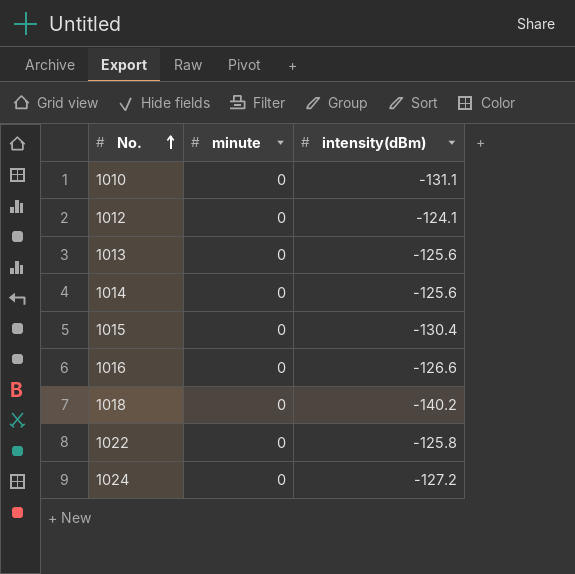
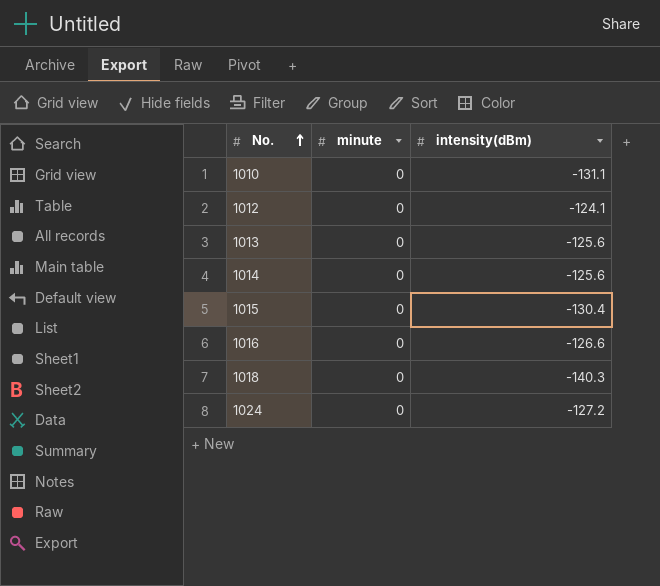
row 1022: 0 | -125.8 -> none
1018 | intensity(dBm): -140.2 -> -140.3

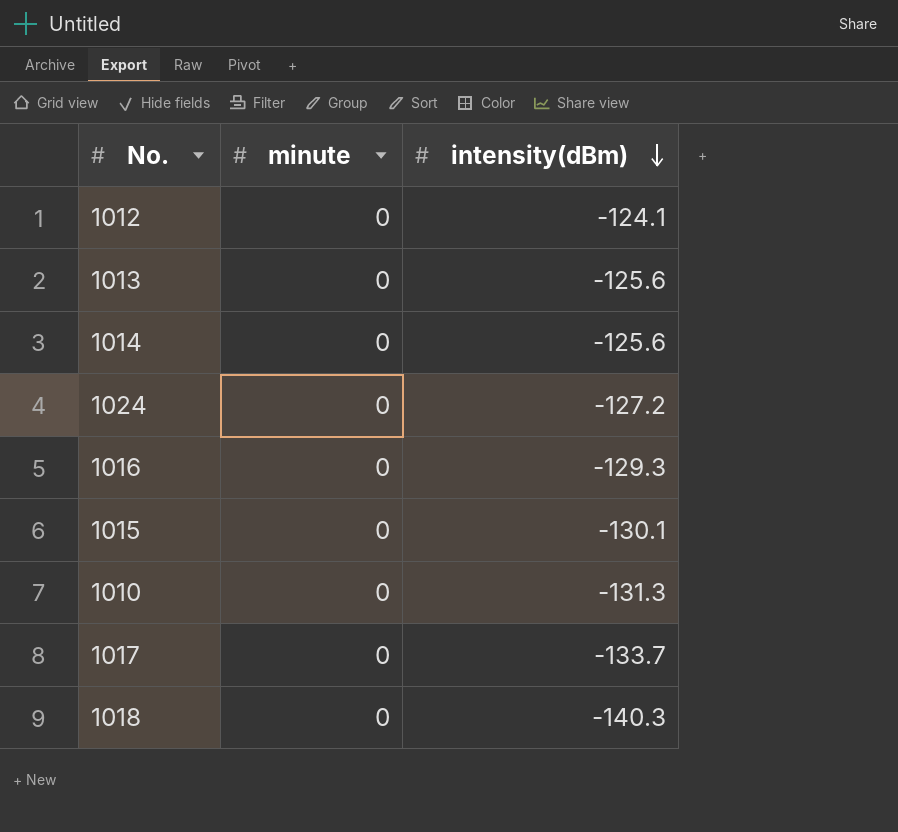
row order: No. ascending -> intensity(dBm) descending
1016 | intensity(dBm): -126.6 -> -129.3
1015 | intensity(dBm): -130.4 -> -130.1
1010 | intensity(dBm): -131.1 -> -131.3
row 1017: none -> 0 | -133.7

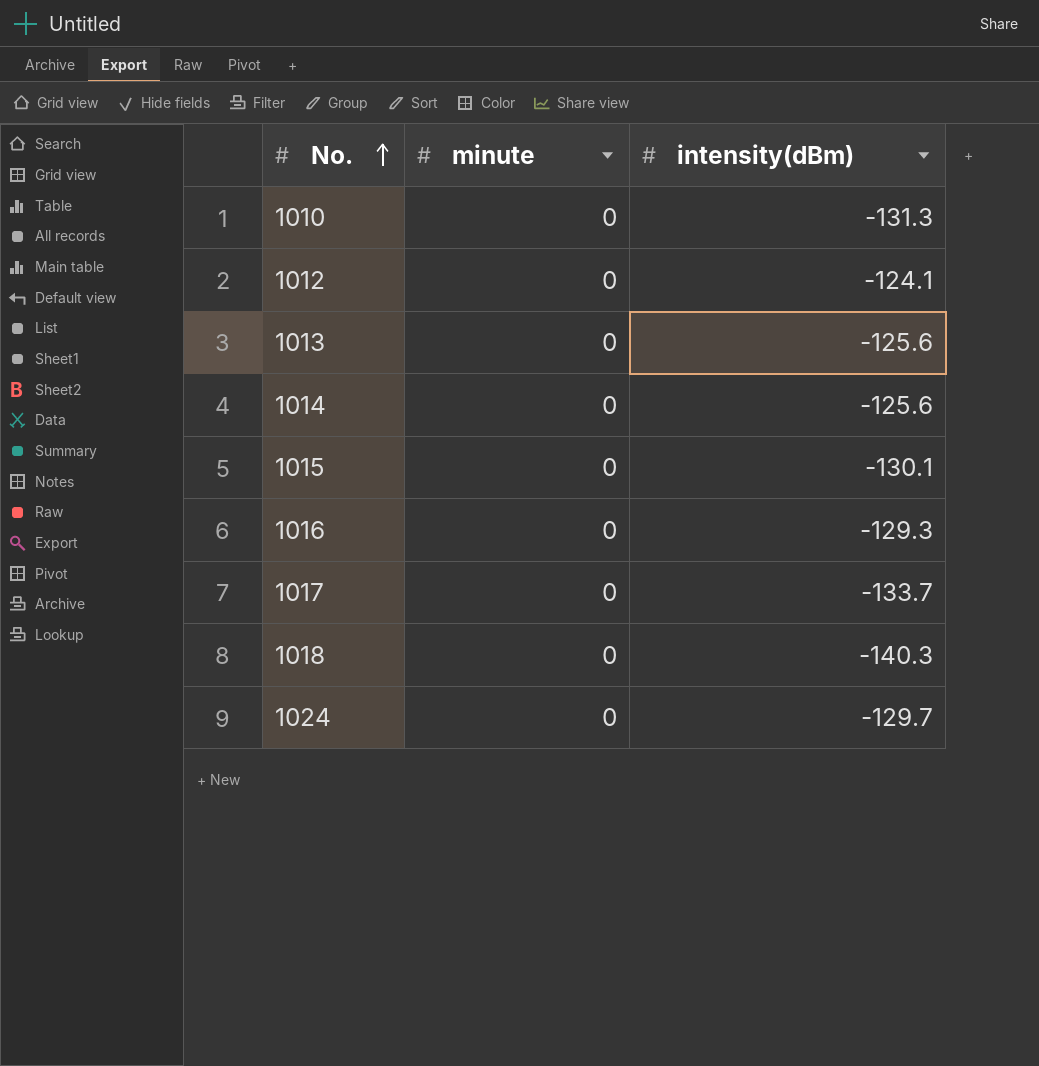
row order: intensity(dBm) descending -> No. ascending
1024 | intensity(dBm): -127.2 -> -129.7

